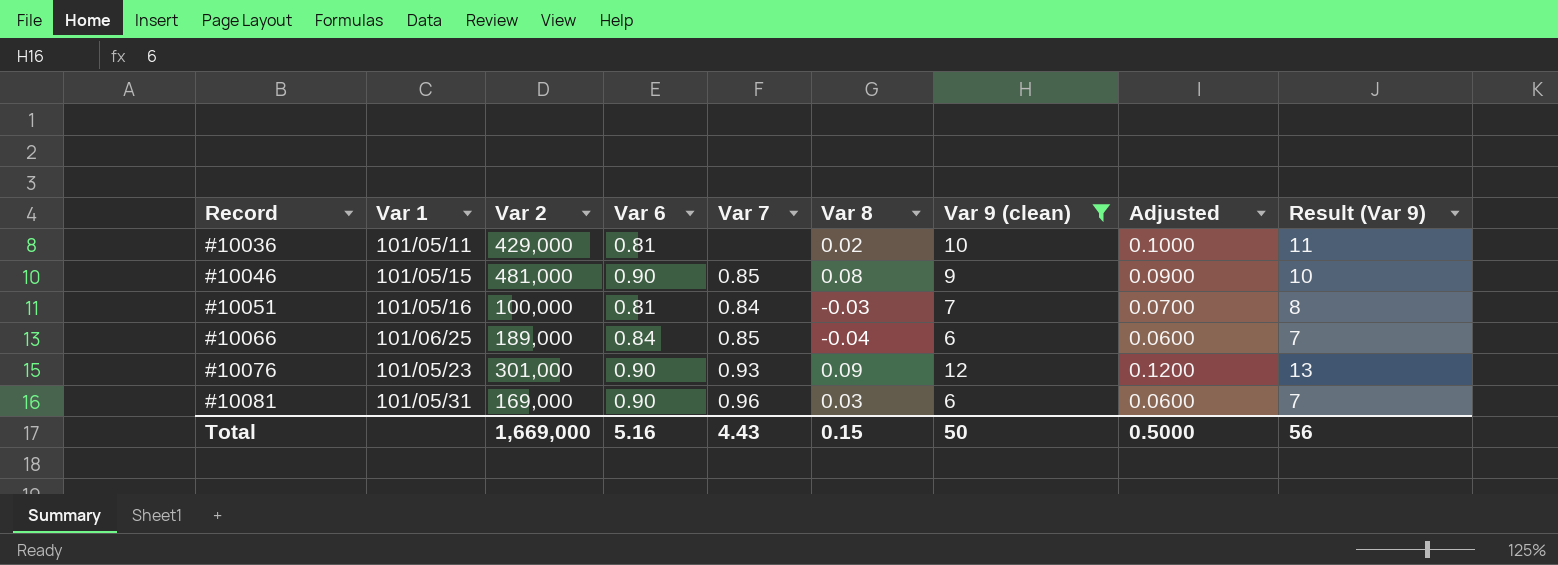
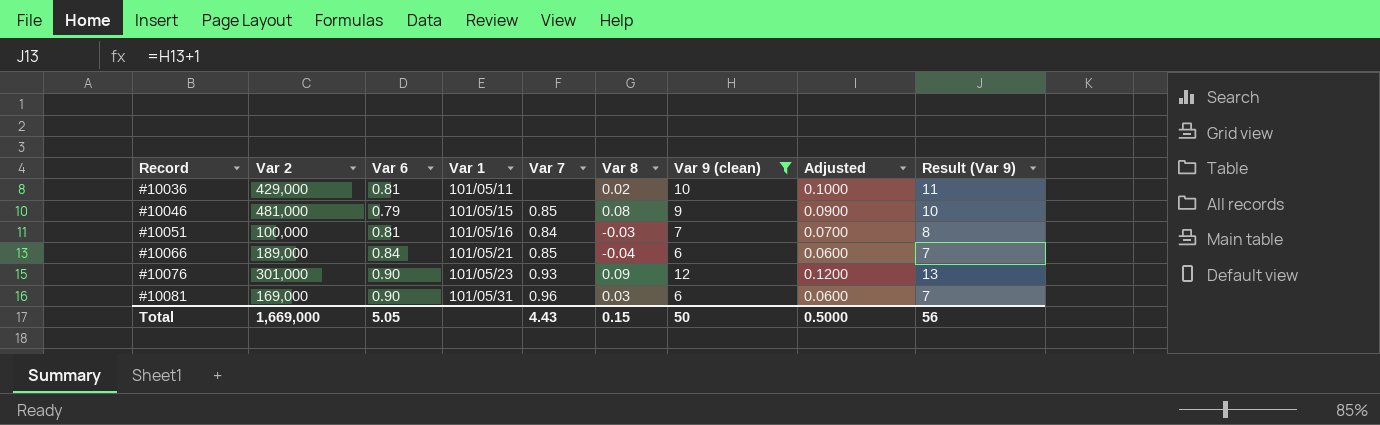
column Var 1 | position: 2 -> 4
#10046 | Var 6: 0.90 -> 0.79
#10066 | Var 1: 101/06/25 -> 101/05/21
Total | Var 6: 5.16 -> 5.05

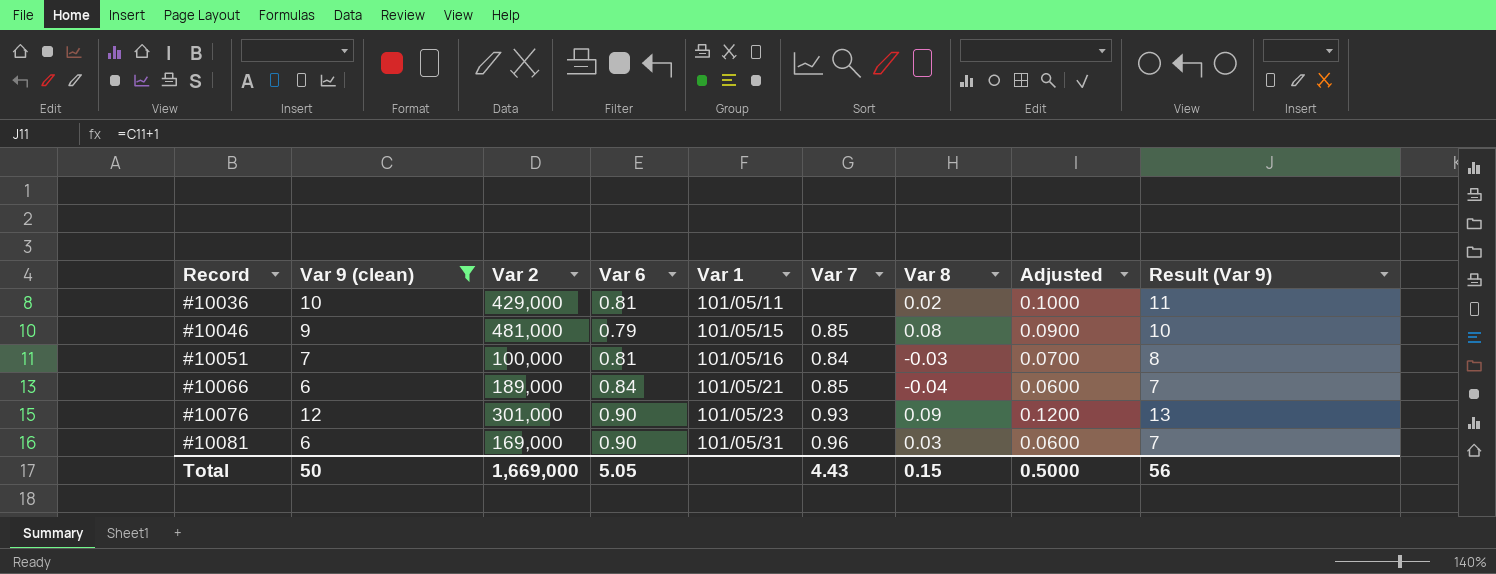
column Var 9 (clean) | position: 7 -> 2

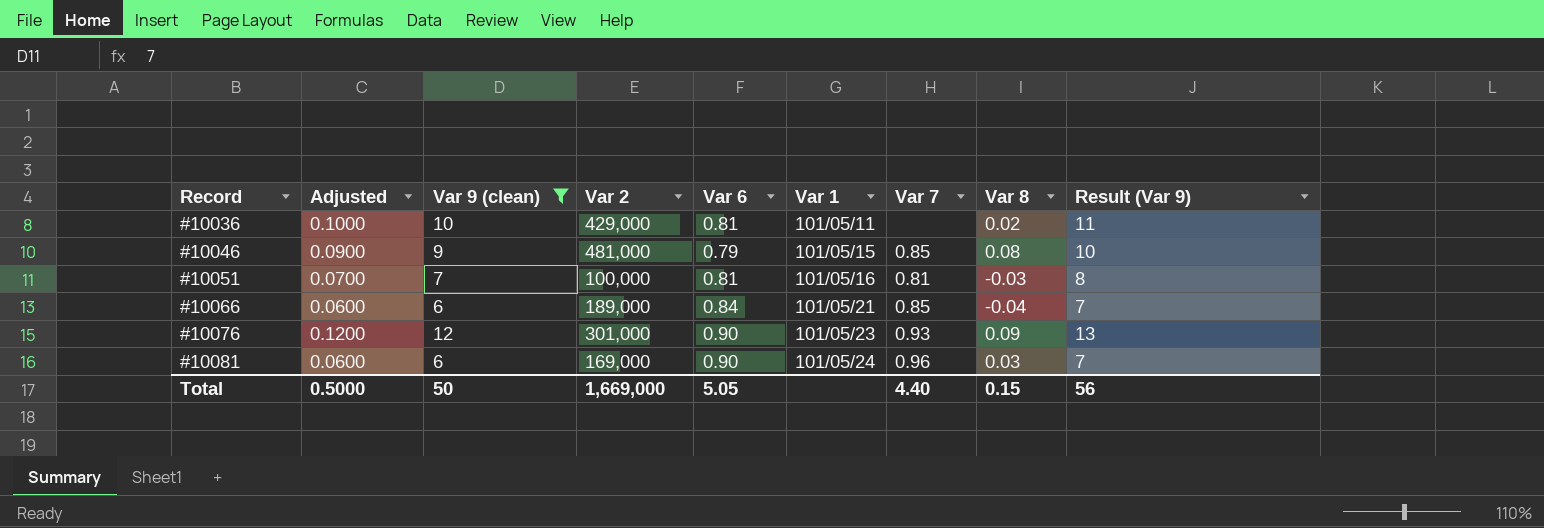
column Adjusted | position: 8 -> 2
#10051 | Var 7: 0.84 -> 0.81
#10081 | Var 1: 101/05/31 -> 101/05/24
Total | Var 7: 4.43 -> 4.40

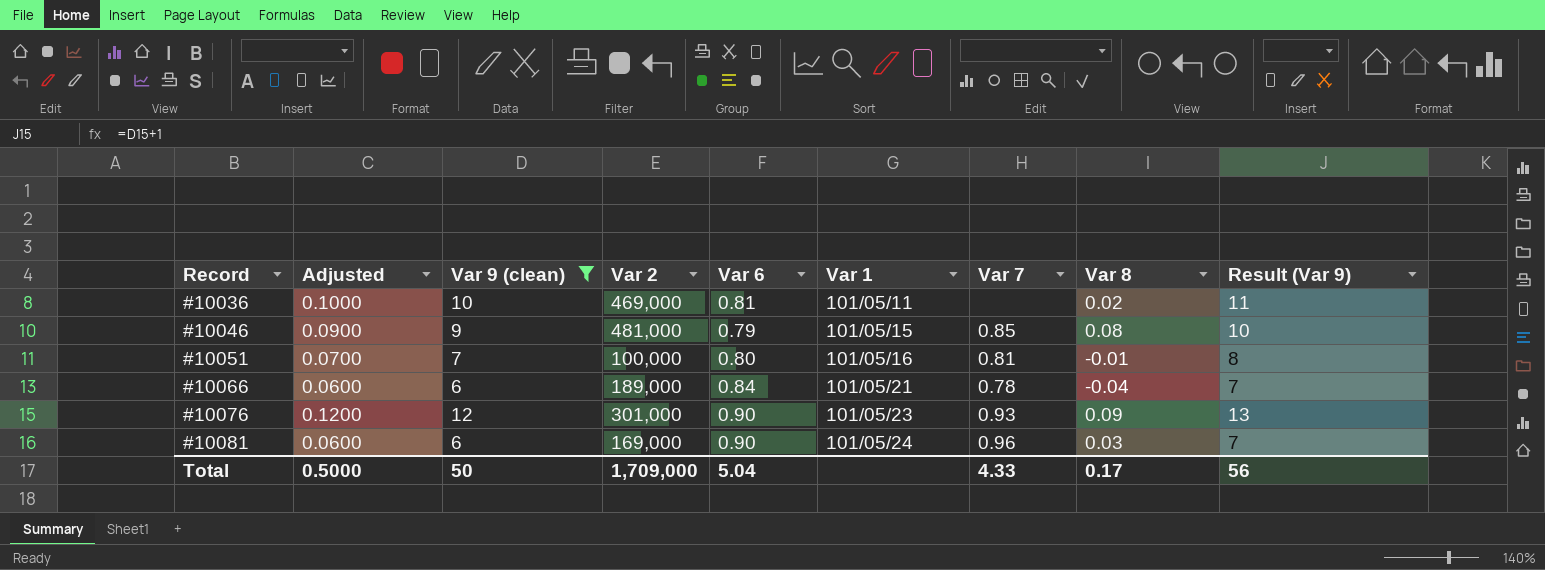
#10036 | Var 2: 429,000 -> 469,000
#10051 | Var 6: 0.81 -> 0.80
#10051 | Var 8: -0.03 -> -0.01
#10066 | Var 7: 0.85 -> 0.78
Total | Var 2: 1,669,000 -> 1,709,000
Total | Var 6: 5.05 -> 5.04
Total | Var 7: 4.40 -> 4.33
Total | Var 8: 0.15 -> 0.17

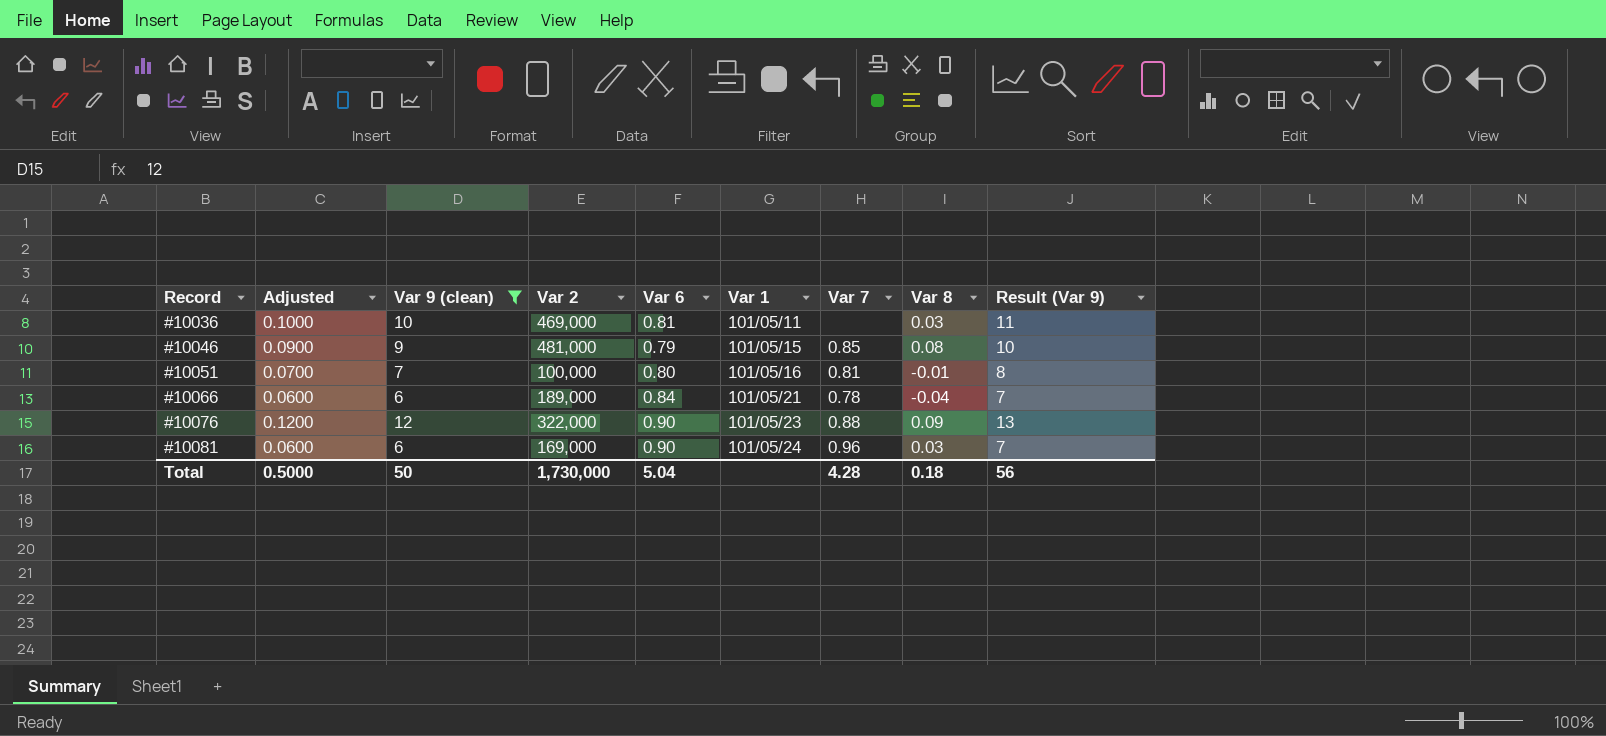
#10036 | Var 8: 0.02 -> 0.03
#10076 | Var 2: 301,000 -> 322,000
#10076 | Var 7: 0.93 -> 0.88
Total | Var 2: 1,709,000 -> 1,730,000
Total | Var 7: 4.33 -> 4.28
Total | Var 8: 0.17 -> 0.18

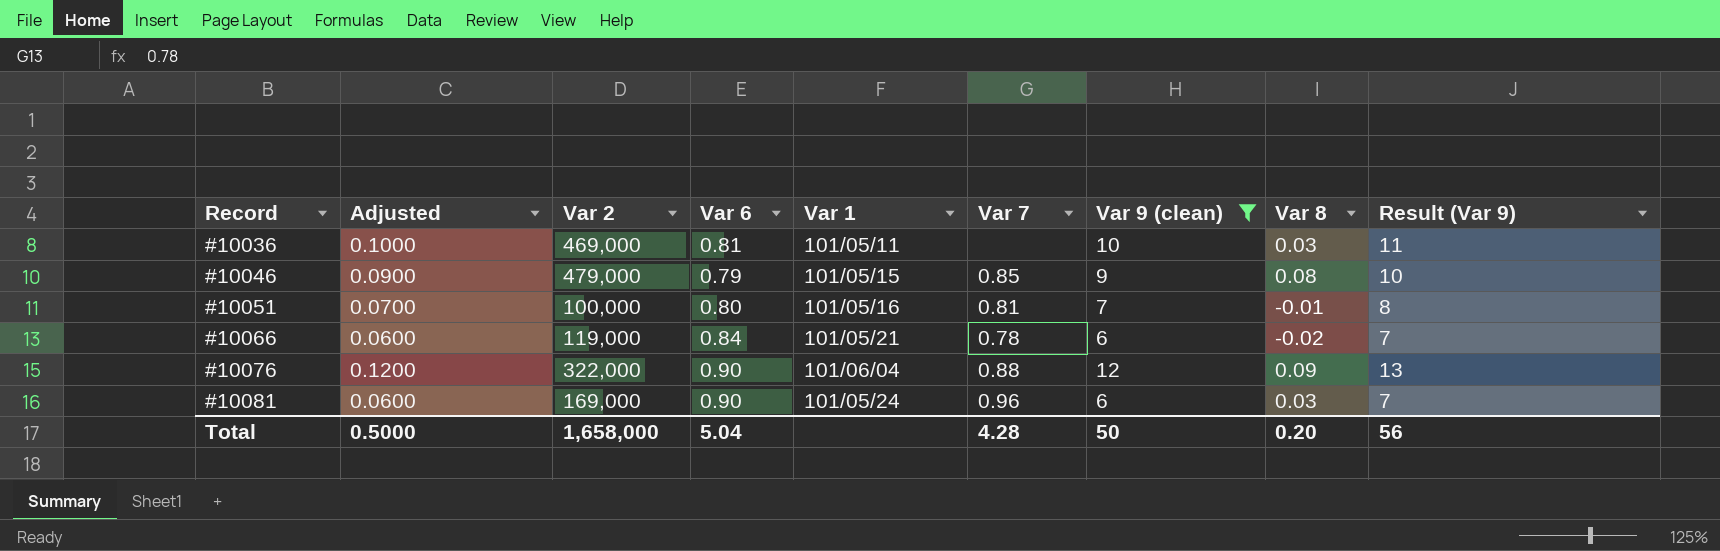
column Var 9 (clean) | position: 3 -> 7
#10046 | Var 2: 481,000 -> 479,000
#10066 | Var 2: 189,000 -> 119,000
#10066 | Var 8: -0.04 -> -0.02
#10076 | Var 1: 101/05/23 -> 101/06/04
Total | Var 2: 1,730,000 -> 1,658,000
Total | Var 8: 0.18 -> 0.20

